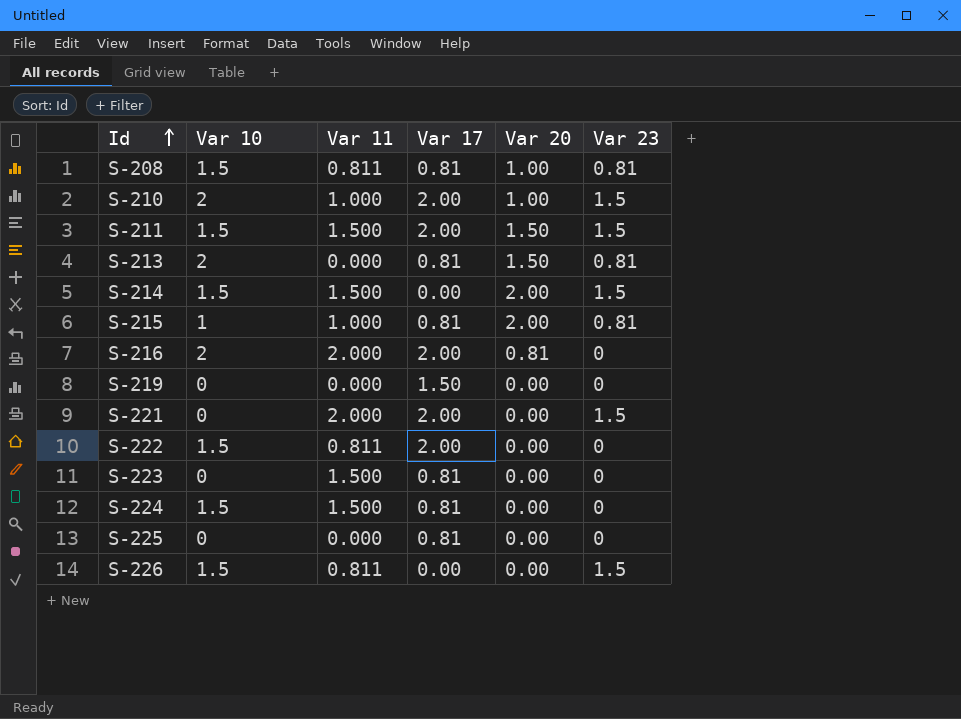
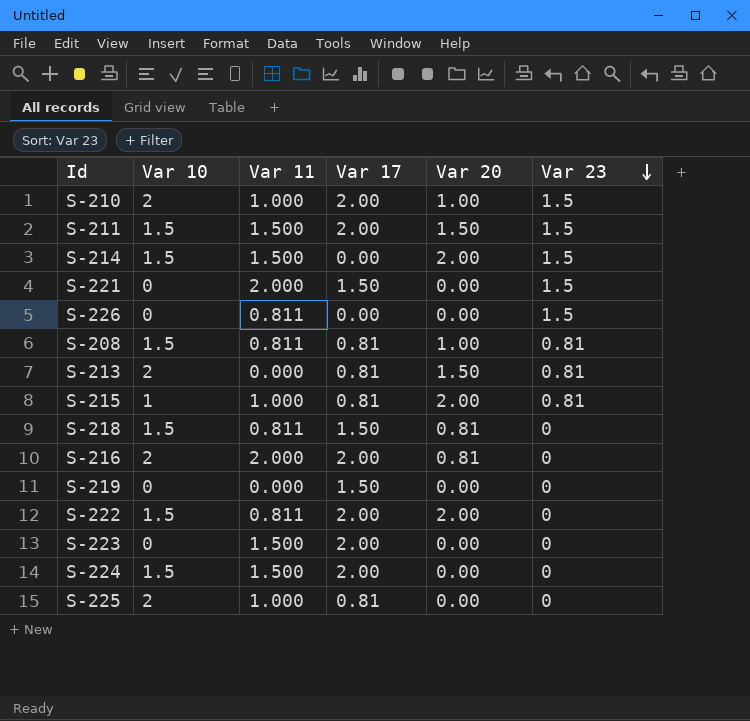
row order: Id ascending -> Var 23 descending
S-221 | Var 17: 2.00 -> 1.50
S-226 | Var 10: 1.5 -> 0
row S-218: none -> 1.5 | 0.811 | 1.50 | 0.81 | 0
S-222 | Var 20: 0.00 -> 2.00
S-223 | Var 17: 0.81 -> 2.00
S-224 | Var 17: 0.81 -> 2.00
S-225 | Var 10: 0 -> 2
S-225 | Var 11: 0.000 -> 1.000

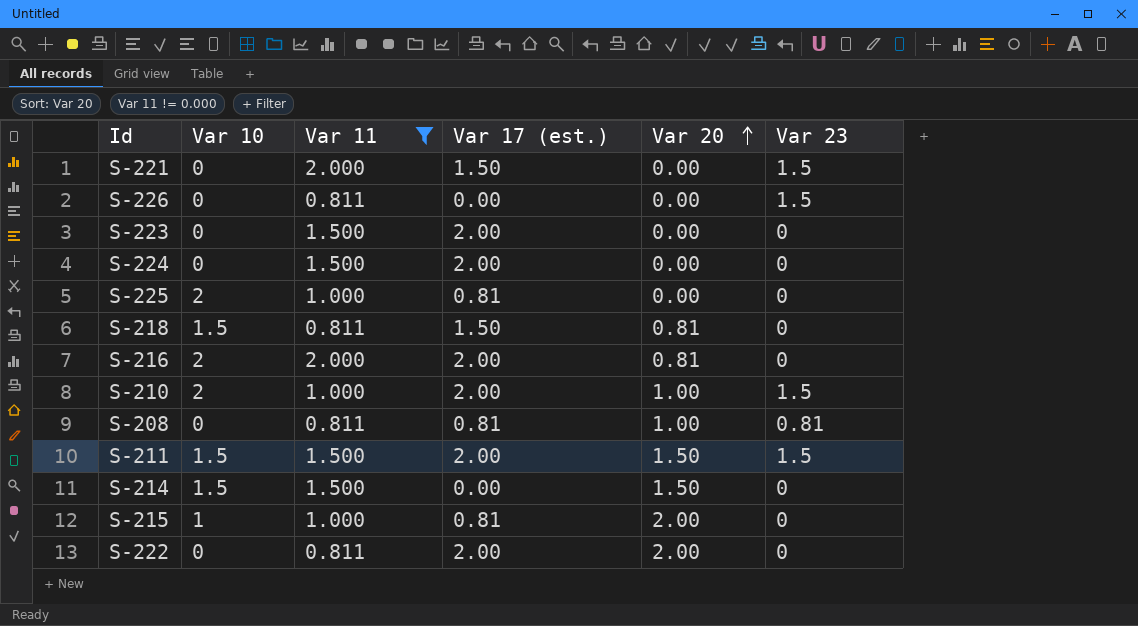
filter: none -> Var 11 != 0.000
row order: Var 23 descending -> Var 20 ascending
column name: Var 17 -> Var 17 (est.)
S-224 | Var 10: 1.5 -> 0
S-208 | Var 10: 1.5 -> 0
S-214 | Var 20: 2.00 -> 1.50
S-214 | Var 23: 1.5 -> 0
S-215 | Var 23: 0.81 -> 0
S-222 | Var 10: 1.5 -> 0

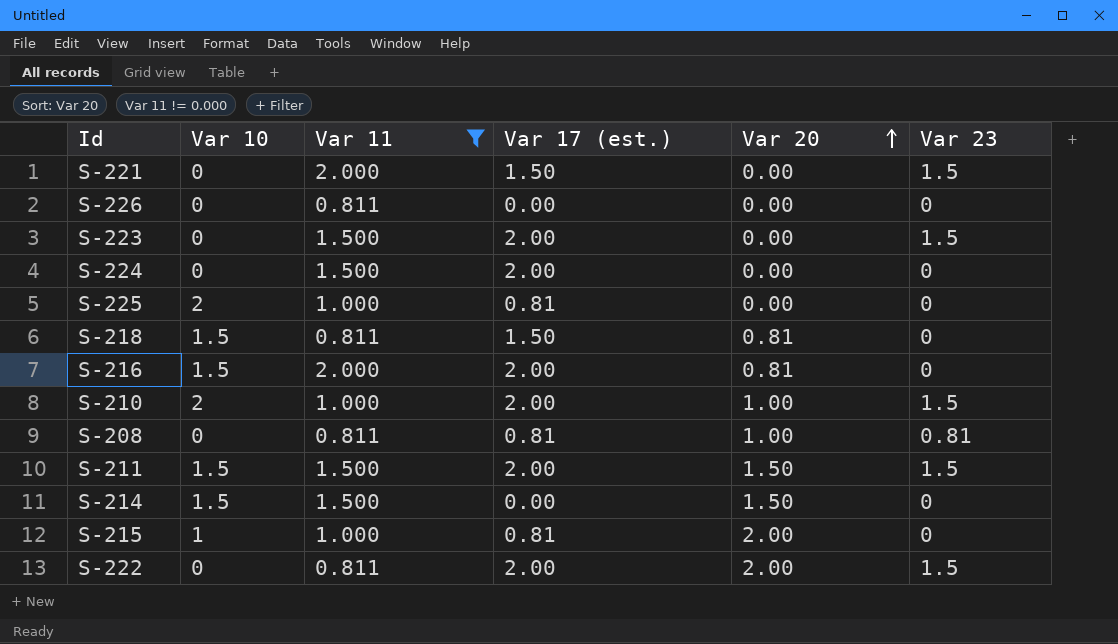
S-226 | Var 23: 1.5 -> 0
S-223 | Var 23: 0 -> 1.5
S-216 | Var 10: 2 -> 1.5
S-222 | Var 23: 0 -> 1.5

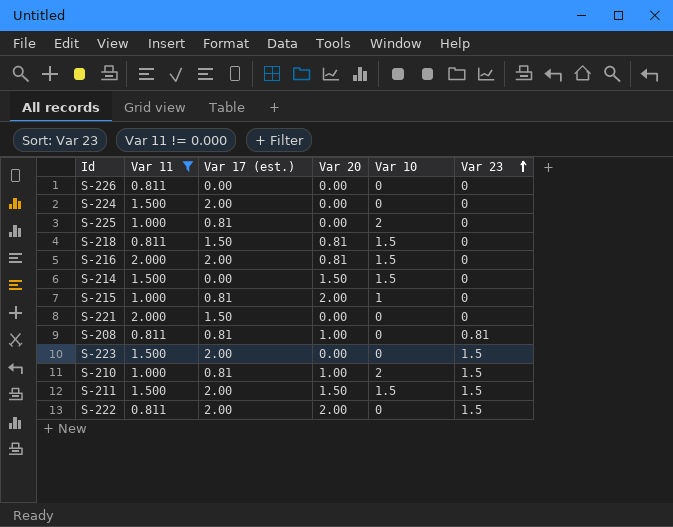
row order: Var 20 ascending -> Var 23 ascending
column Var 10 | position: 2 -> 5
S-221 | Var 23: 1.5 -> 0
S-210 | Var 17 (est.): 2.00 -> 0.81

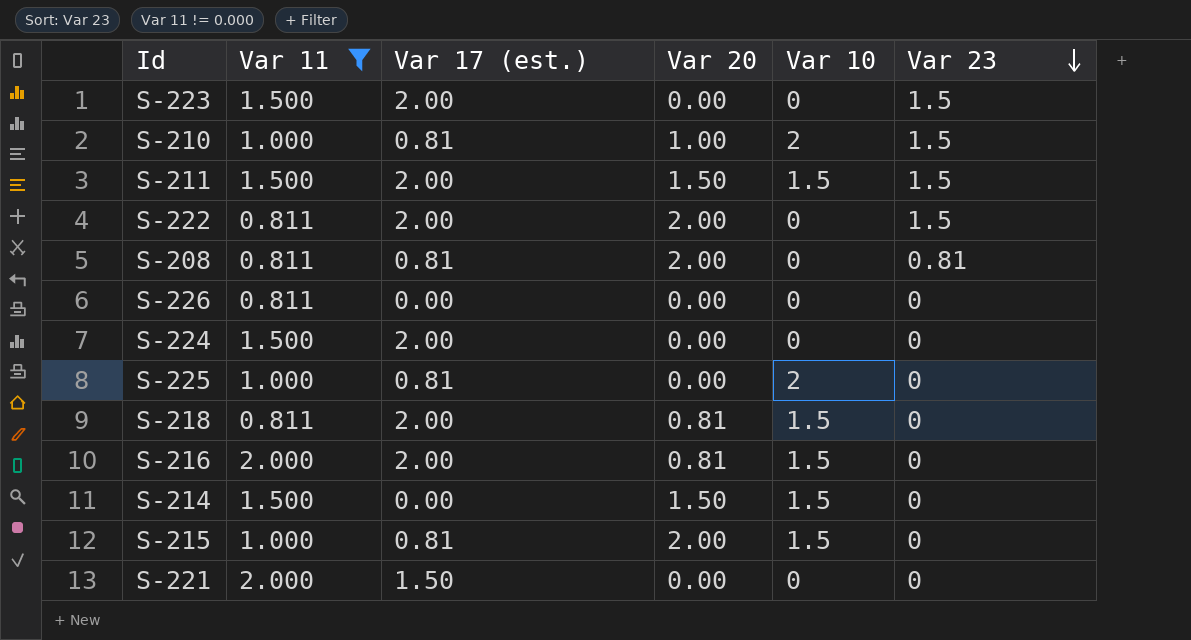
row order: Var 23 ascending -> Var 23 descending
S-208 | Var 20: 1.00 -> 2.00
S-218 | Var 17 (est.): 1.50 -> 2.00
S-215 | Var 10: 1 -> 1.5

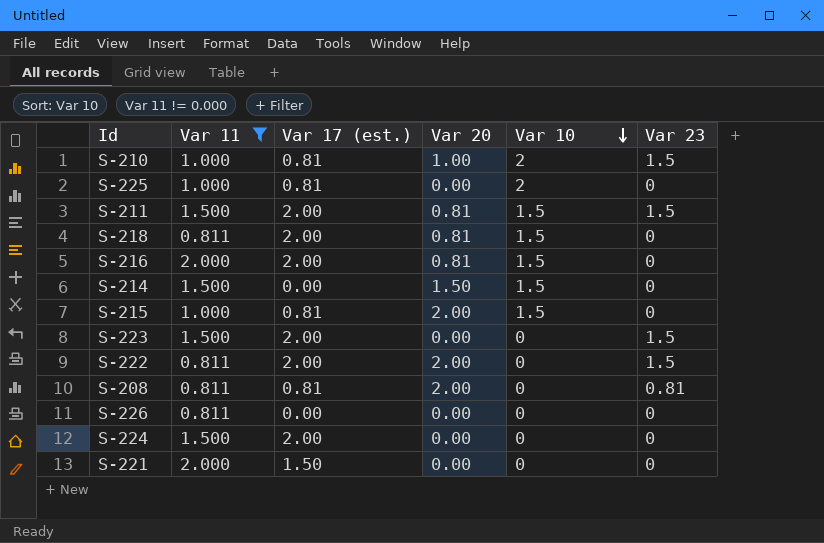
row order: Var 23 descending -> Var 10 descending
S-211 | Var 20: 1.50 -> 0.81

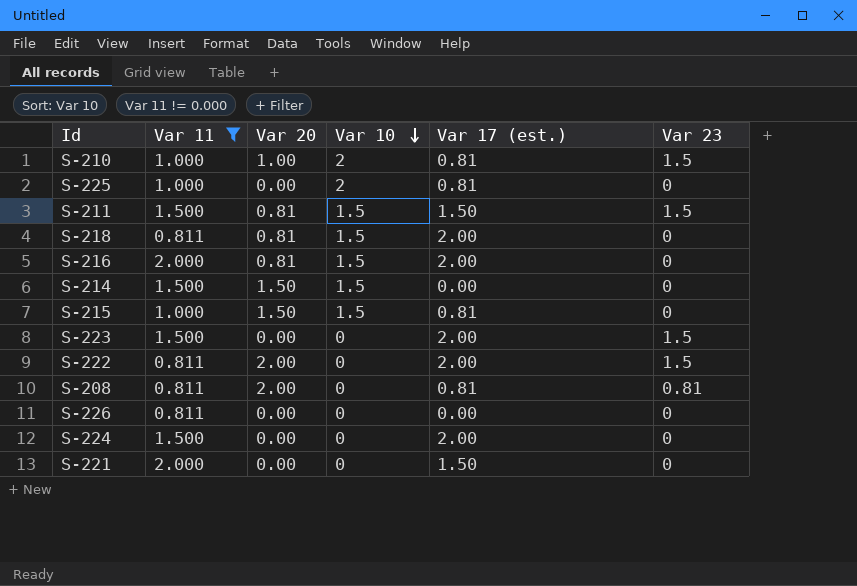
column Var 17 (est.) | position: 3 -> 5
S-211 | Var 17 (est.): 2.00 -> 1.50
S-215 | Var 20: 2.00 -> 1.50

